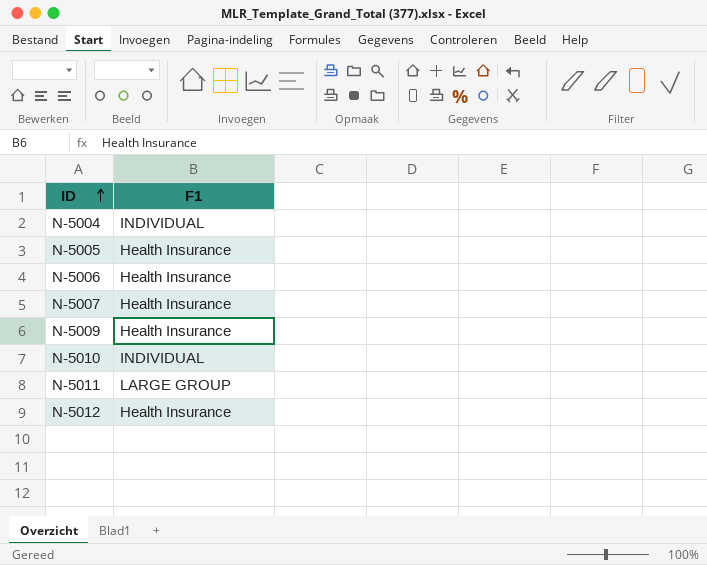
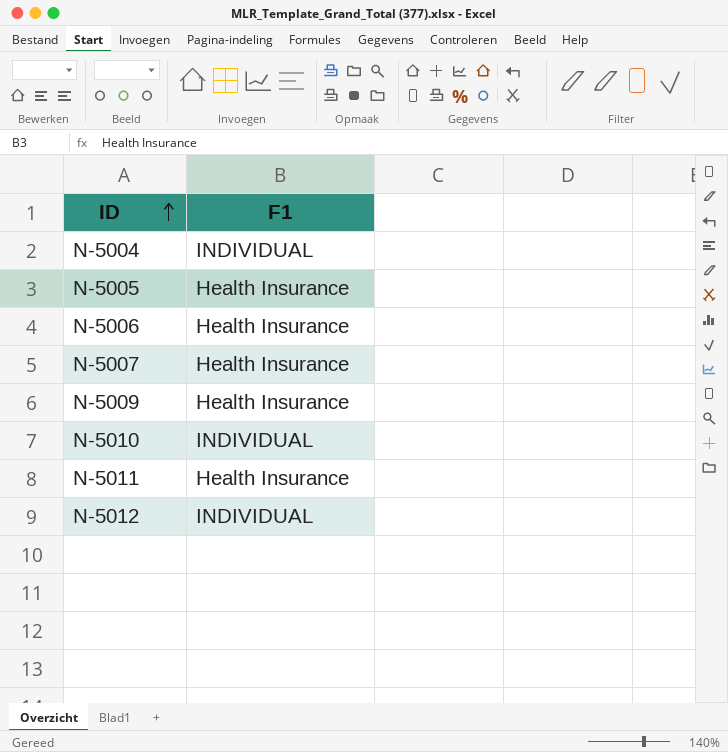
N-5011 | F1: LARGE GROUP -> Health Insurance
N-5012 | F1: Health Insurance -> INDIVIDUAL

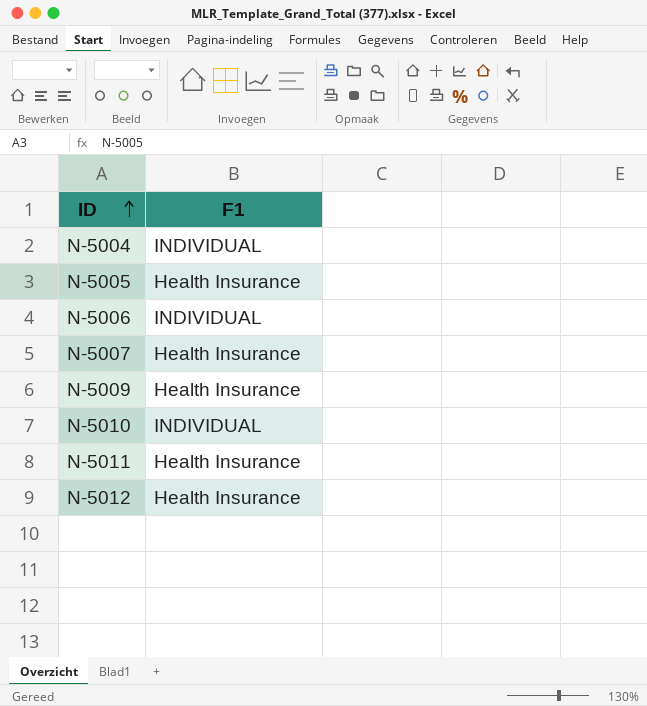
N-5006 | F1: Health Insurance -> INDIVIDUAL
N-5012 | F1: INDIVIDUAL -> Health Insurance

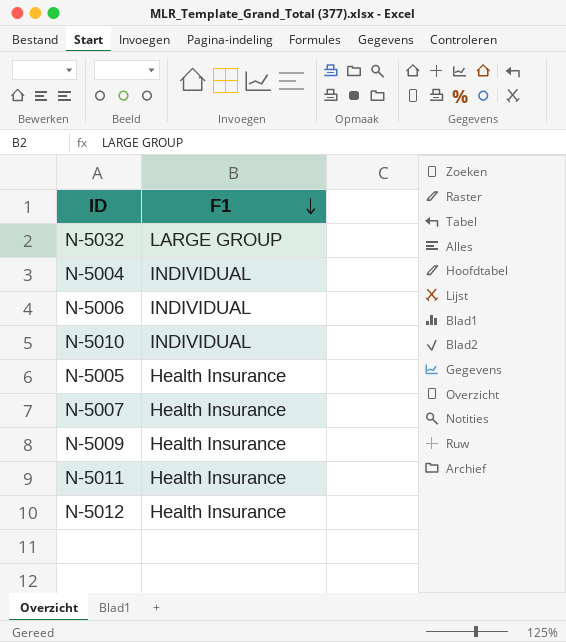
row order: ID ascending -> F1 descending
row N-5032: none -> LARGE GROUP

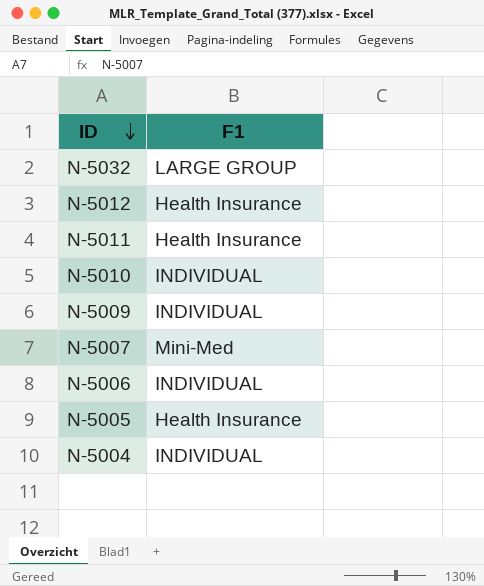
row order: F1 descending -> ID descending
N-5009 | F1: Health Insurance -> INDIVIDUAL
N-5007 | F1: Health Insurance -> Mini-Med

